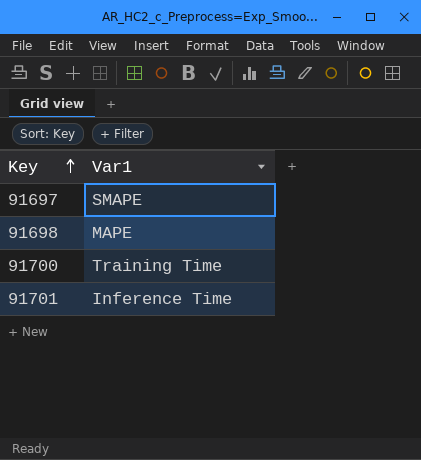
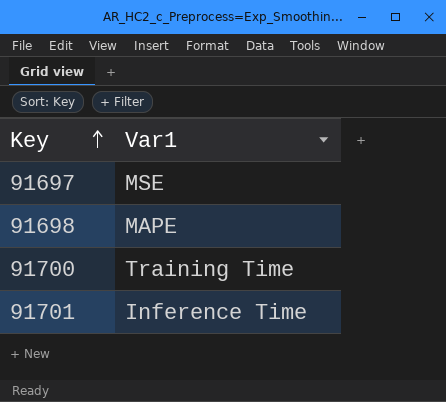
91697 | Var1: SMAPE -> MSE

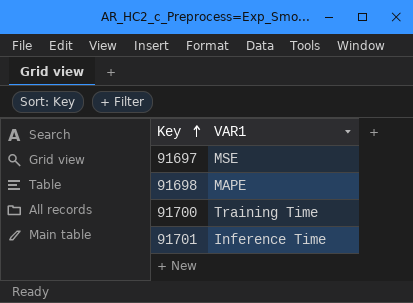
column name: Var1 -> VAR1

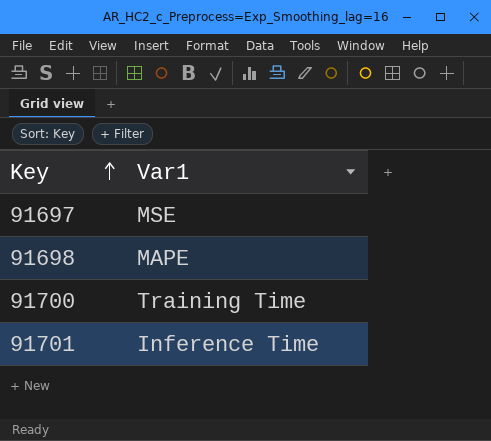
column name: VAR1 -> Var1

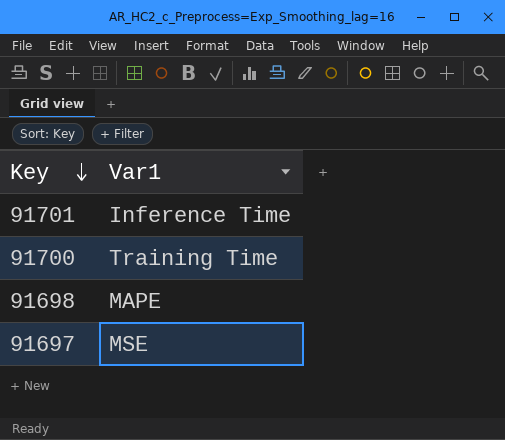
row order: Key ascending -> Key descending

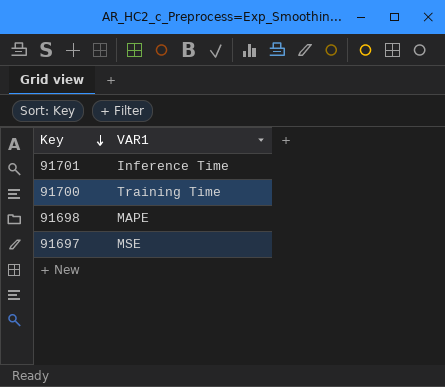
column name: Var1 -> VAR1

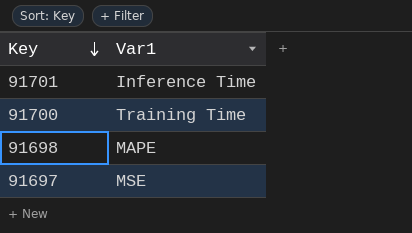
column name: VAR1 -> Var1

